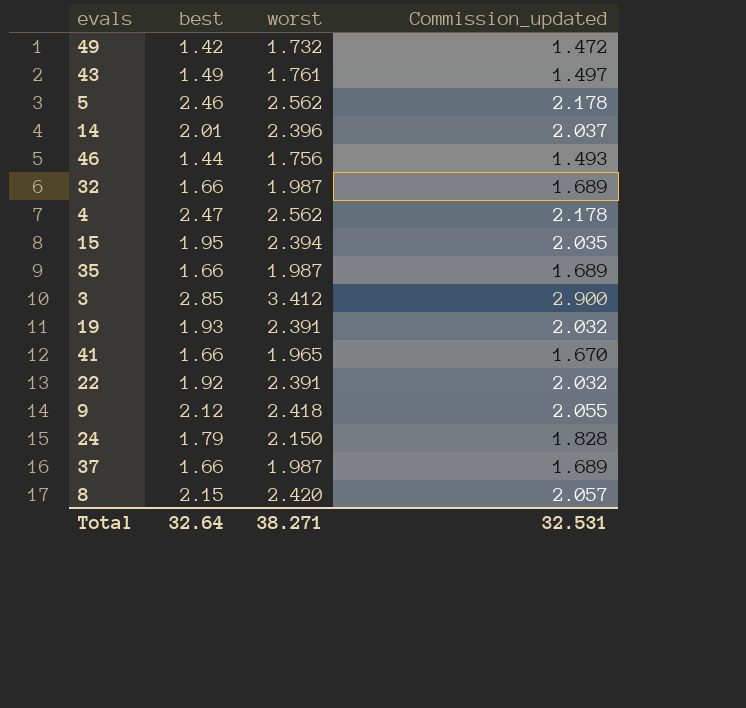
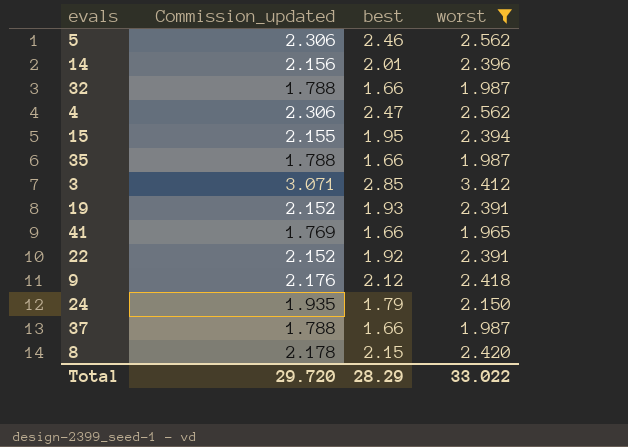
filter: none -> worst >= 1.965
column Commission_updated | formula: [worst] * 0.85 -> [worst] * 0.9
column Commission_updated | position: 4 -> 2
Total | Commission_updated: 32.531 -> 29.720
Total | best: 32.64 -> 28.29
Total | worst: 38.271 -> 33.022

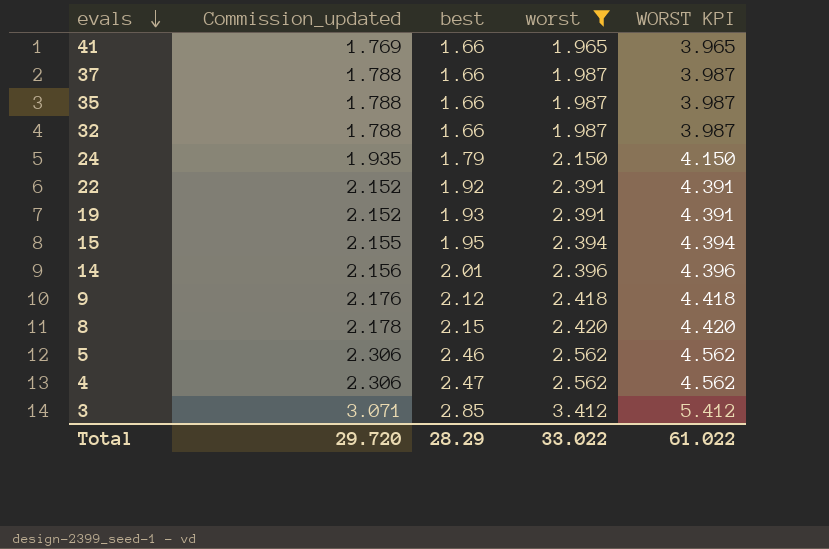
row order: none -> evals descending
column WORST KPI | formula: none -> [worst] + 2

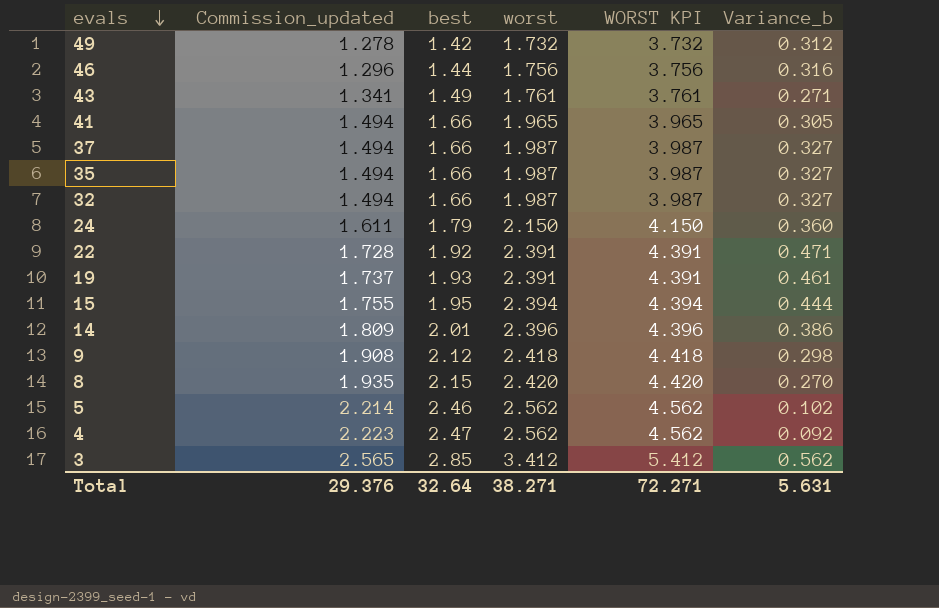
filter: worst >= 1.965 -> none
column Commission_updated | formula: [worst] * 0.9 -> [best] * 0.9
column Variance_b | formula: none -> [worst] - [best]
Total | Commission_updated: 29.720 -> 29.376
Total | best: 28.29 -> 32.64
Total | worst: 33.022 -> 38.271
Total | WORST KPI: 61.022 -> 72.271

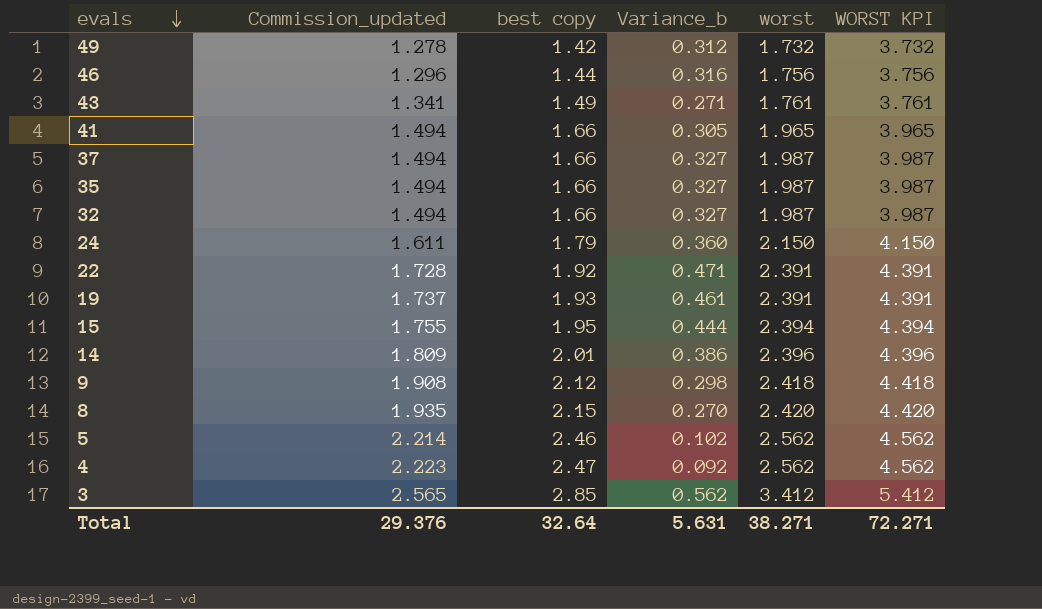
column name: best -> best copy
column Variance_b | position: 6 -> 4

